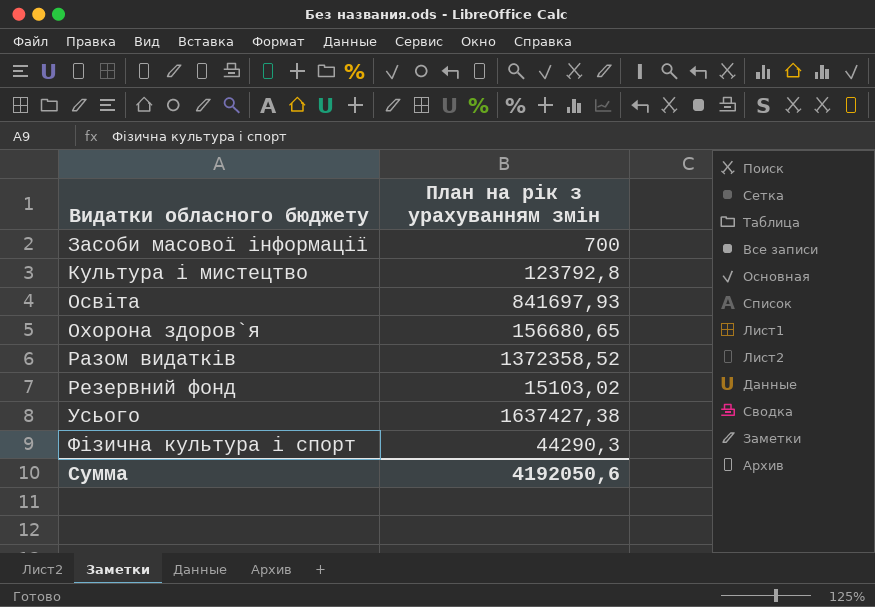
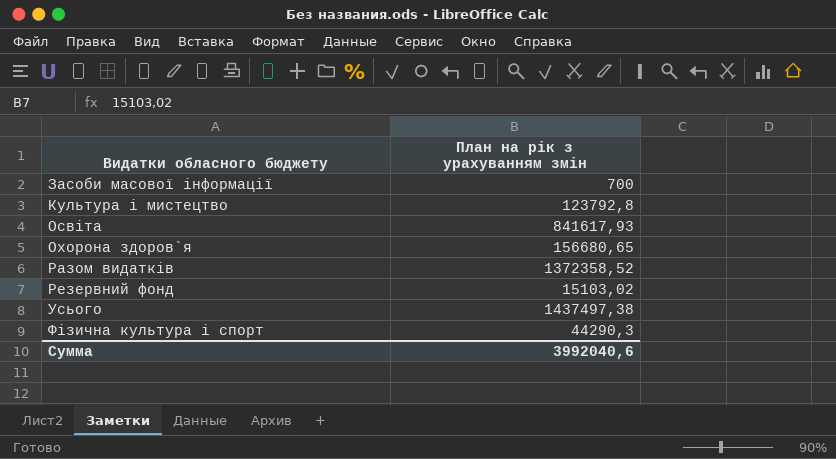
Освіта | План на рік з урахуванням змін: 841697,93 -> 841617,93
Усього | План на рік з урахуванням змін: 1637427,38 -> 1437497,38
Сумма | План на рік з урахуванням змін: 4192050,6 -> 3992040,6

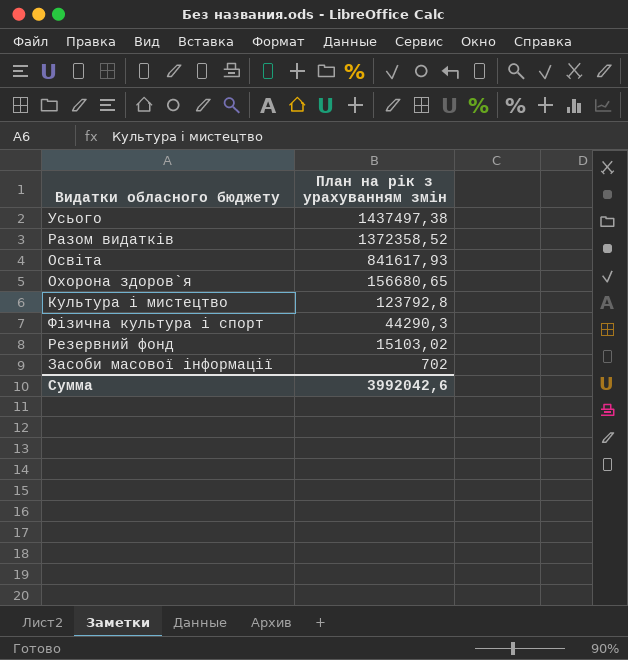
row order: Видатки обласного бюджету ascending -> План на рік з урахуванням змін descending
Засоби масової інформації | План на рік з урахуванням змін: 700 -> 702
Сумма | План на рік з урахуванням змін: 3992040,6 -> 3992042,6

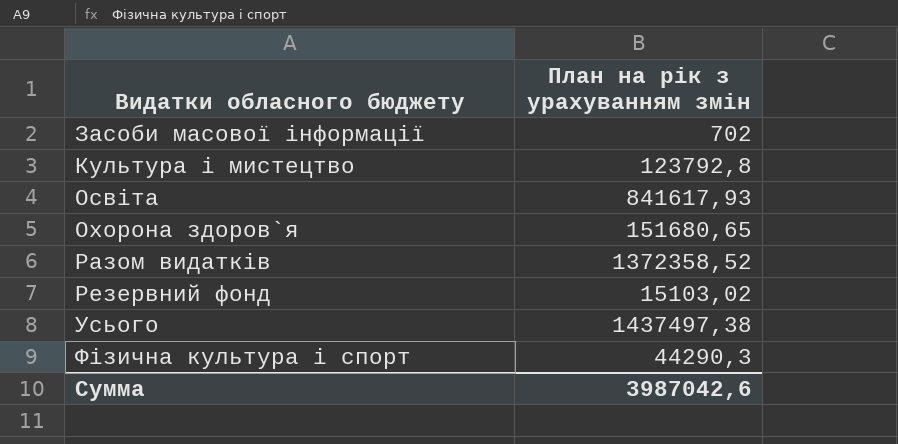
row order: План на рік з урахуванням змін descending -> Видатки обласного бюджету ascending
Охорона здоров`я | План на рік з урахуванням змін: 156680,65 -> 151680,65
Сумма | План на рік з урахуванням змін: 3992042,6 -> 3987042,6

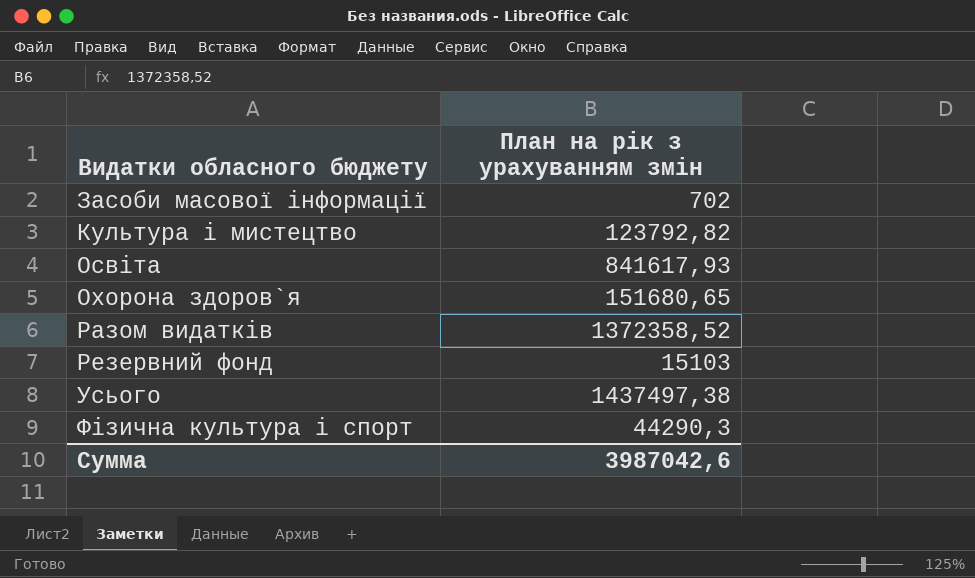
Культура i мистецтво | План на рік з урахуванням змін: 123792,8 -> 123792,82
Резервний фонд | План на рік з урахуванням змін: 15103,02 -> 15103

